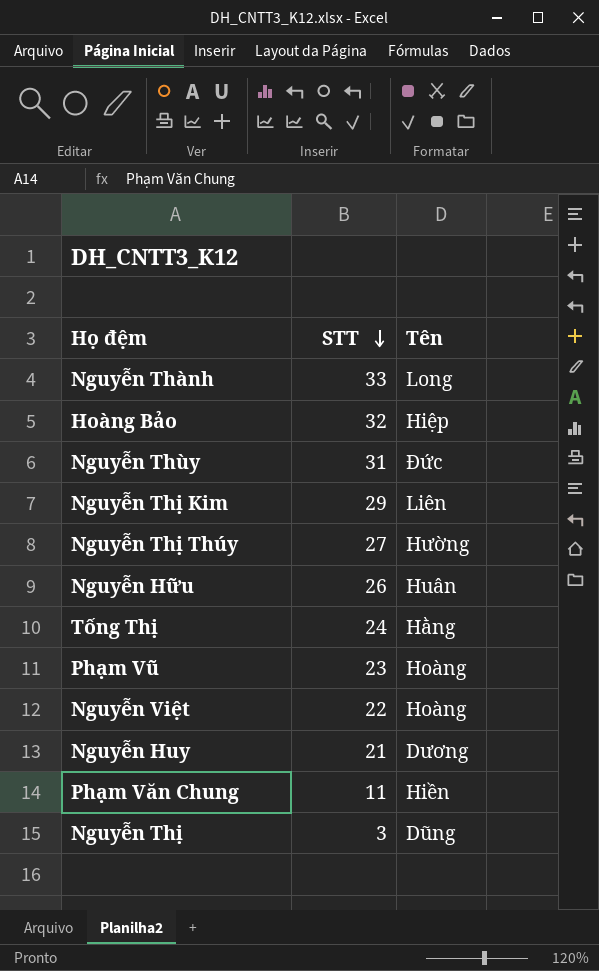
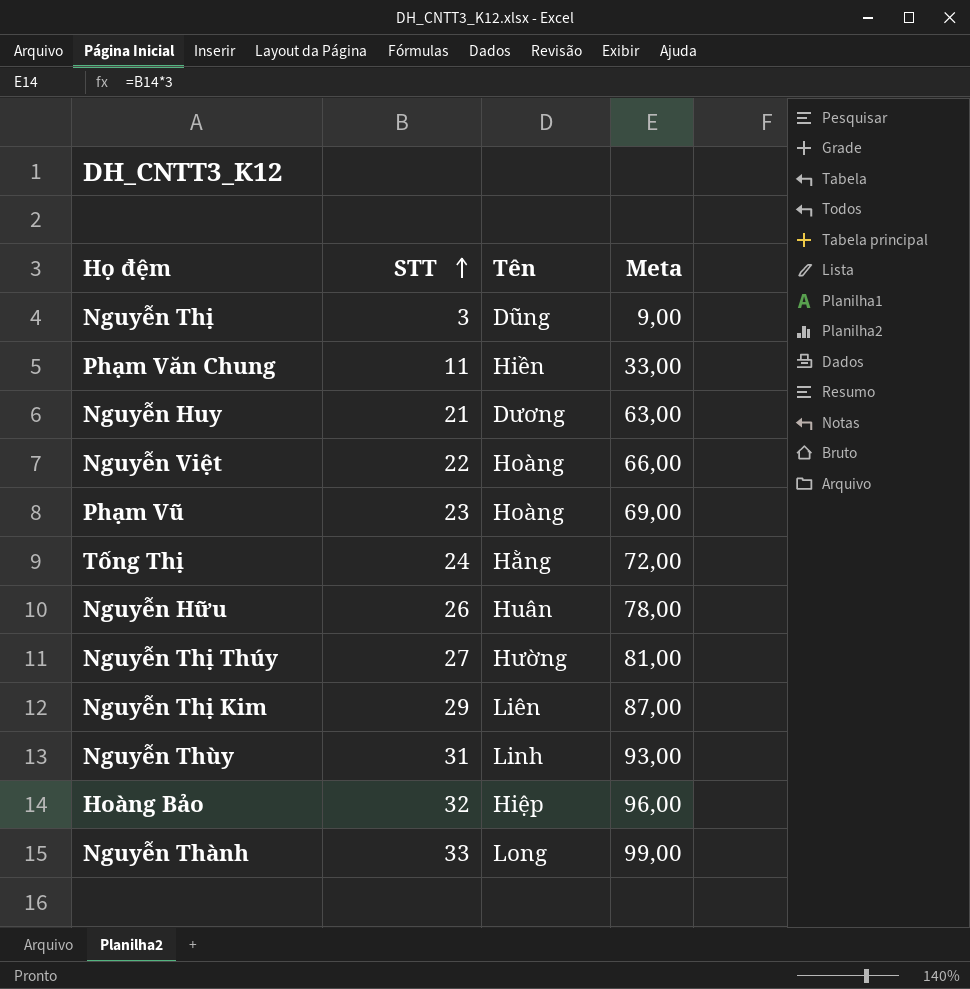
row order: STT descending -> STT ascending
column Meta | formula: none -> [STT] * 3
Nguyễn Thùy | Tên: Đức -> Linh

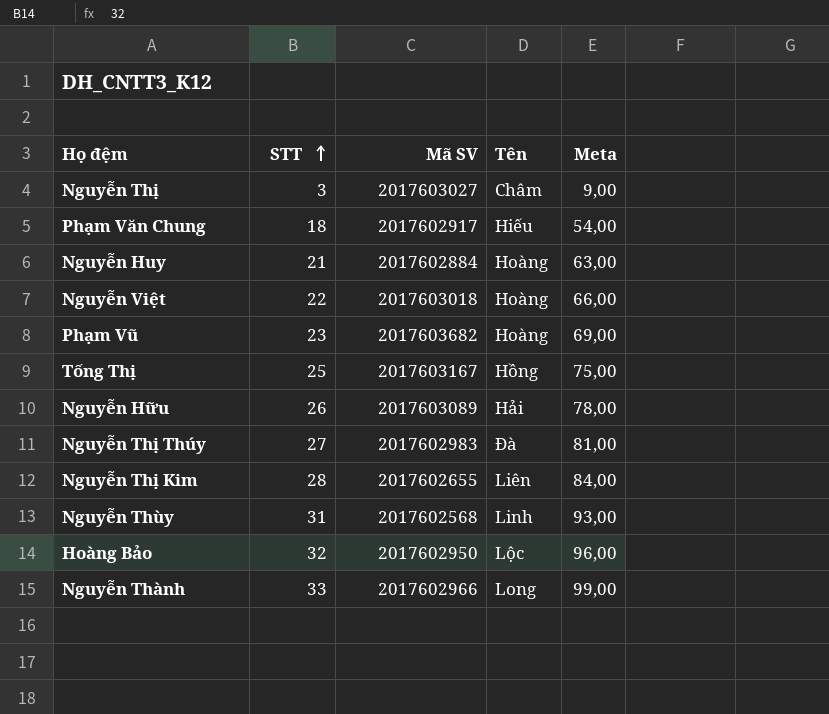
column Mã SV | position: none -> 3
Nguyễn Thị | Tên: Dũng -> Châm
Phạm Văn Chung | STT: 11 -> 18
Phạm Văn Chung | Tên: Hiền -> Hiếu
Phạm Văn Chung | Meta: 33,00 -> 54,00
Nguyễn Huy | Tên: Dương -> Hoàng
Tống Thị | STT: 24 -> 25
Tống Thị | Tên: Hằng -> Hồng
Tống Thị | Meta: 72,00 -> 75,00
Nguyễn Hữu | Tên: Huân -> Hải
Nguyễn Thị Thúy | Tên: Hường -> Đà
Nguyễn Thị Kim | STT: 29 -> 28
Nguyễn Thị Kim | Meta: 87,00 -> 84,00
Hoàng Bảo | Tên: Hiệp -> Lộc

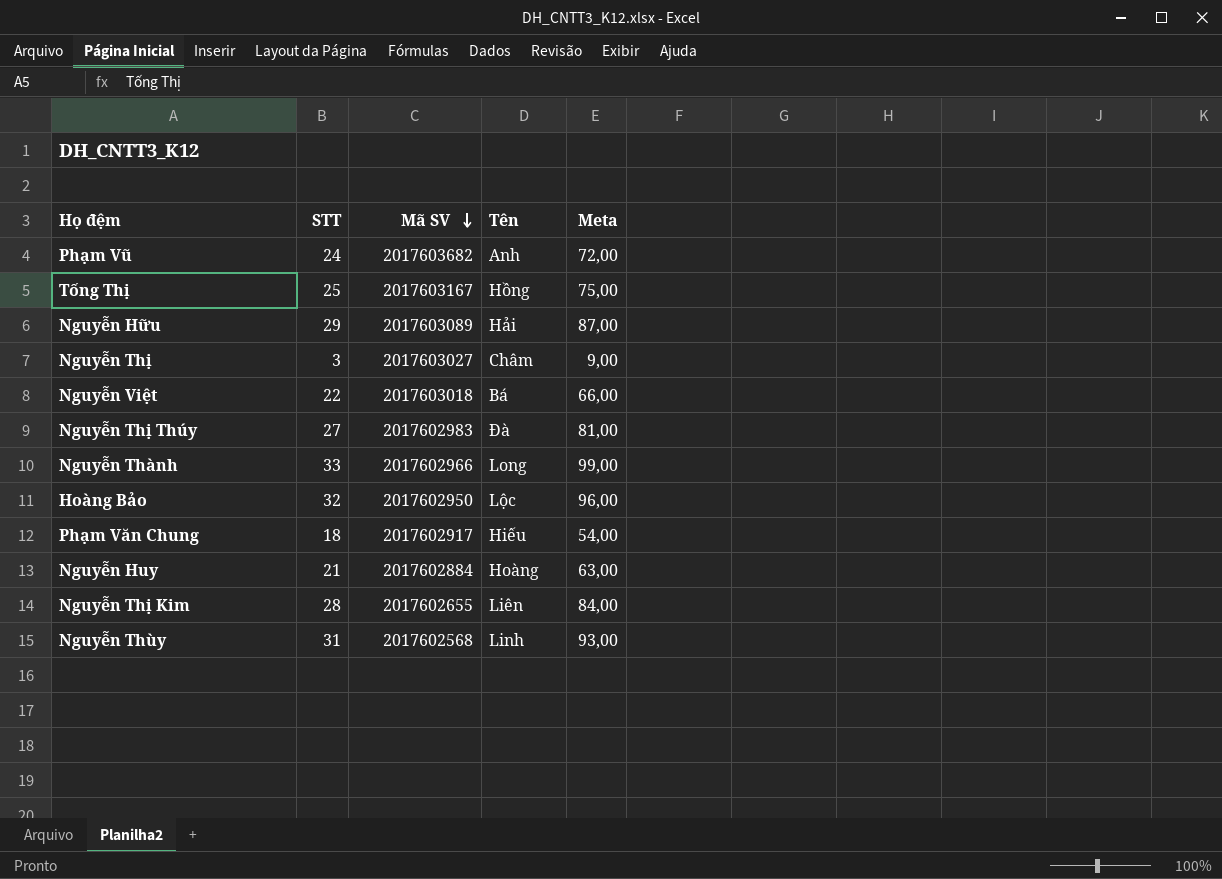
row order: STT ascending -> Mã SV descending
Phạm Vũ | STT: 23 -> 24
Phạm Vũ | Tên: Hoàng -> Anh
Phạm Vũ | Meta: 69,00 -> 72,00
Nguyễn Hữu | STT: 26 -> 29
Nguyễn Hữu | Meta: 78,00 -> 87,00
Nguyễn Việt | Tên: Hoàng -> Bá

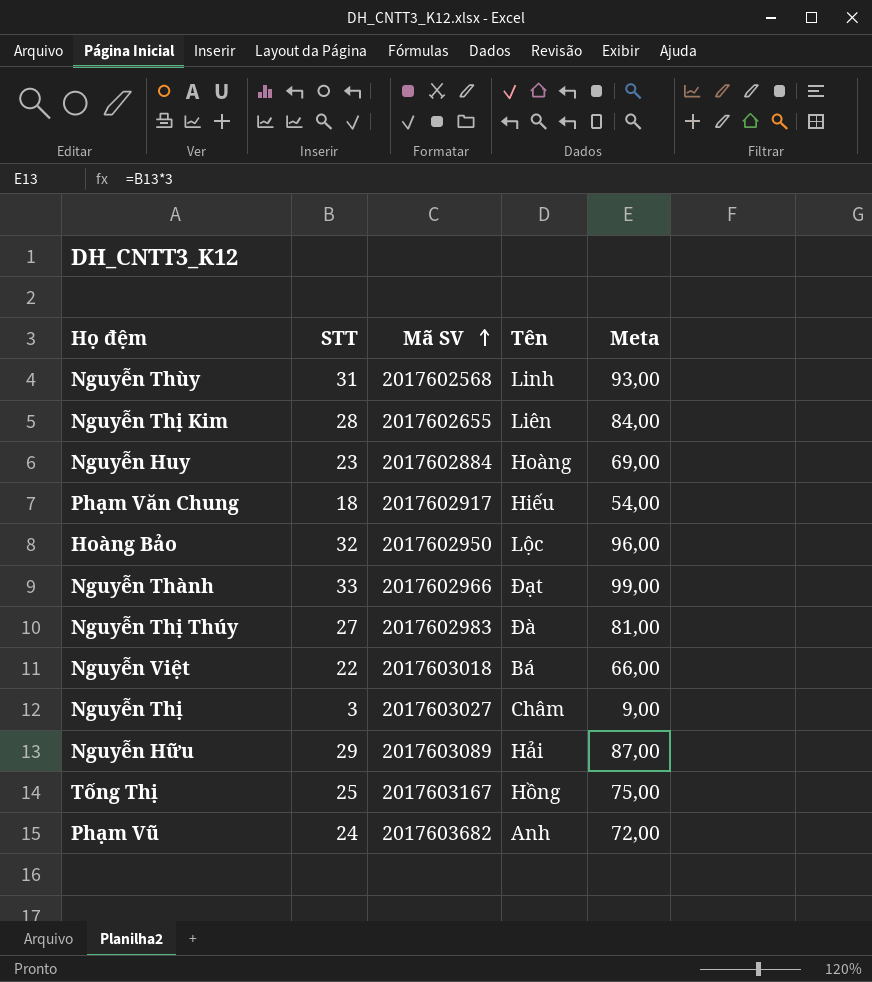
row order: Mã SV descending -> Mã SV ascending
Nguyễn Huy | STT: 21 -> 23
Nguyễn Huy | Meta: 63,00 -> 69,00
Nguyễn Thành | Tên: Long -> Đạt

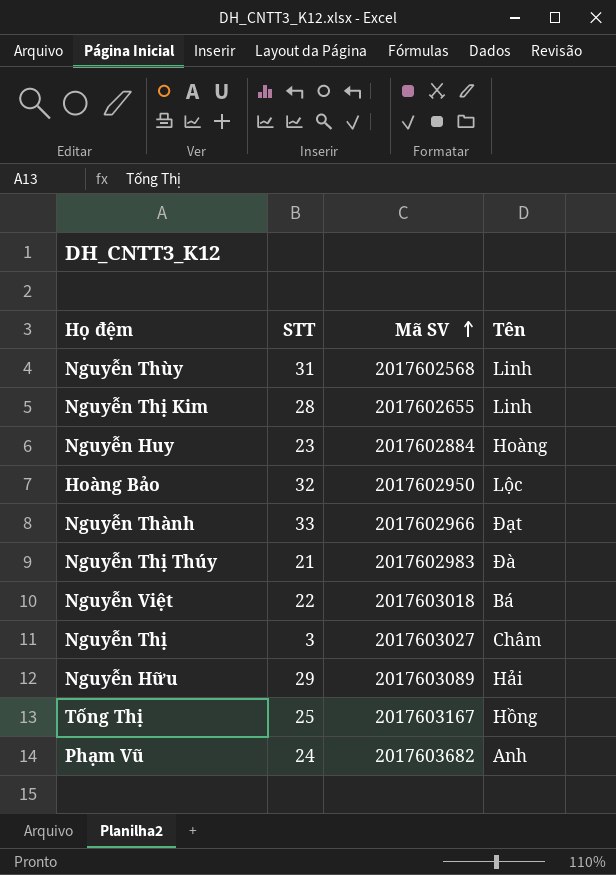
column Meta | formula: [STT] * 3 -> none
row Phạm Văn Chung: 18 | 2017602917 | Hiếu | 54,00 -> none
Nguyễn Thị Kim | Tên: Liên -> Linh
Nguyễn Thị Thúy | STT: 27 -> 21

